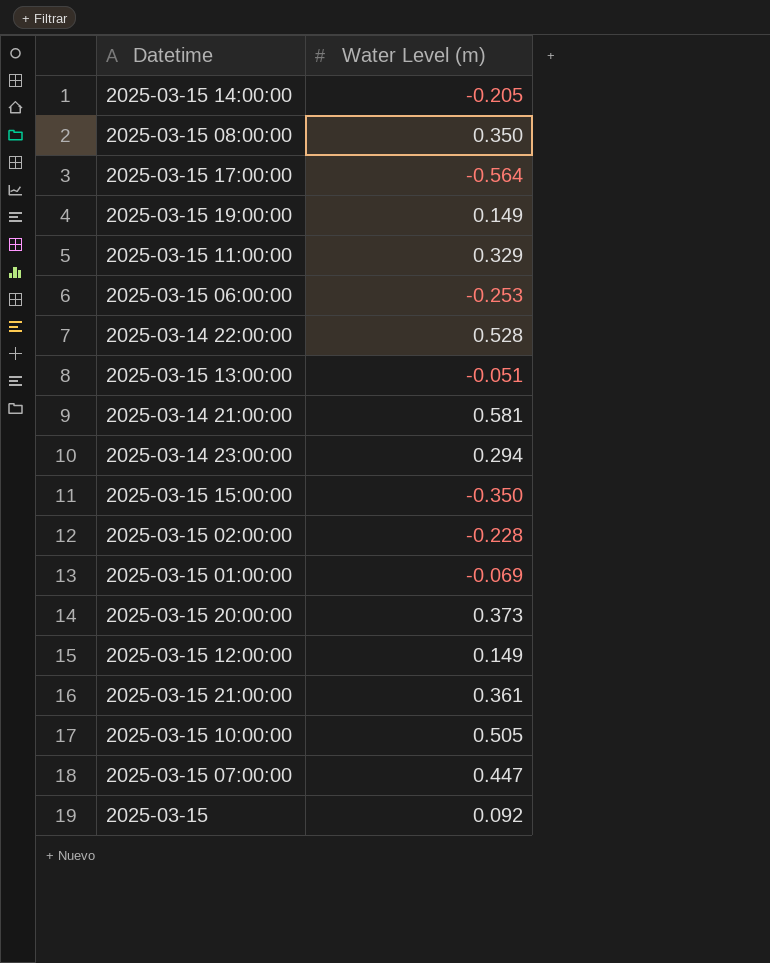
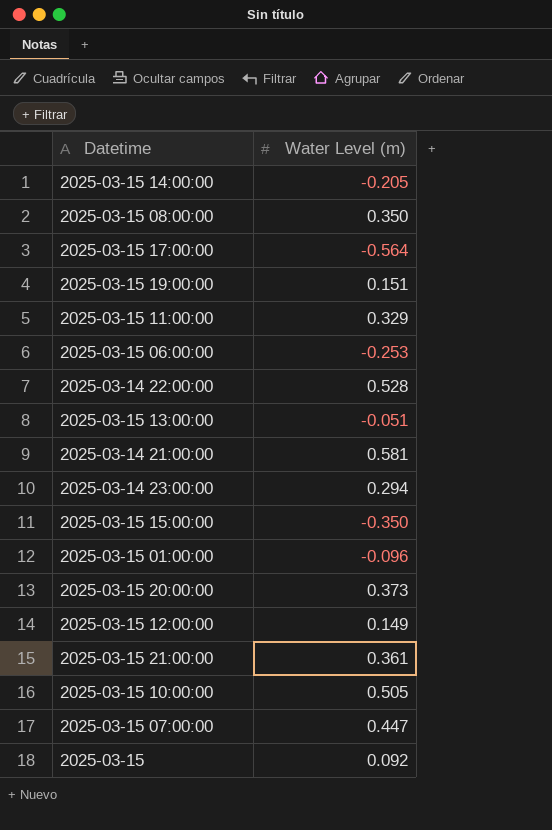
row 2025-03-15 02:00:00: -0.228 -> none
2025-03-15 19:00:00 | Water Level (m): 0.149 -> 0.151
2025-03-15 01:00:00 | Water Level (m): -0.069 -> -0.096

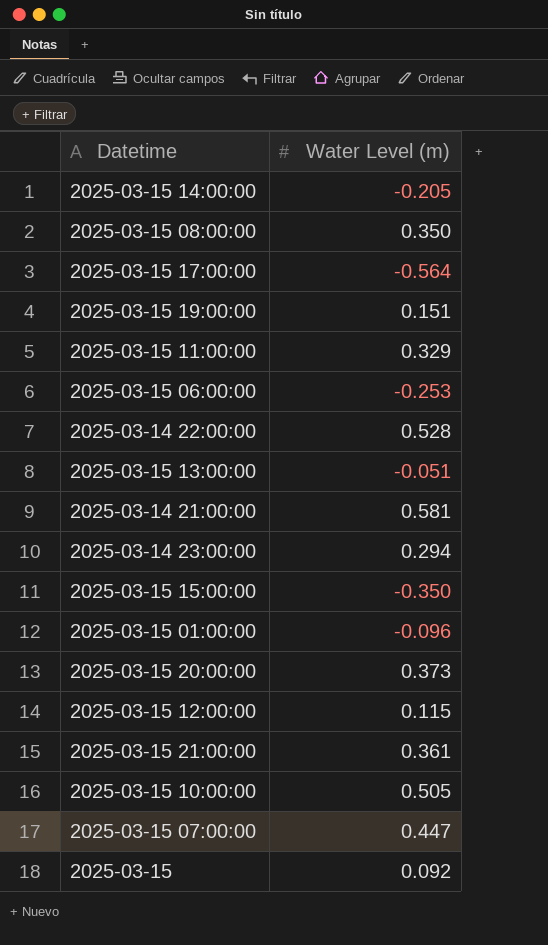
2025-03-15 12:00:00 | Water Level (m): 0.149 -> 0.115

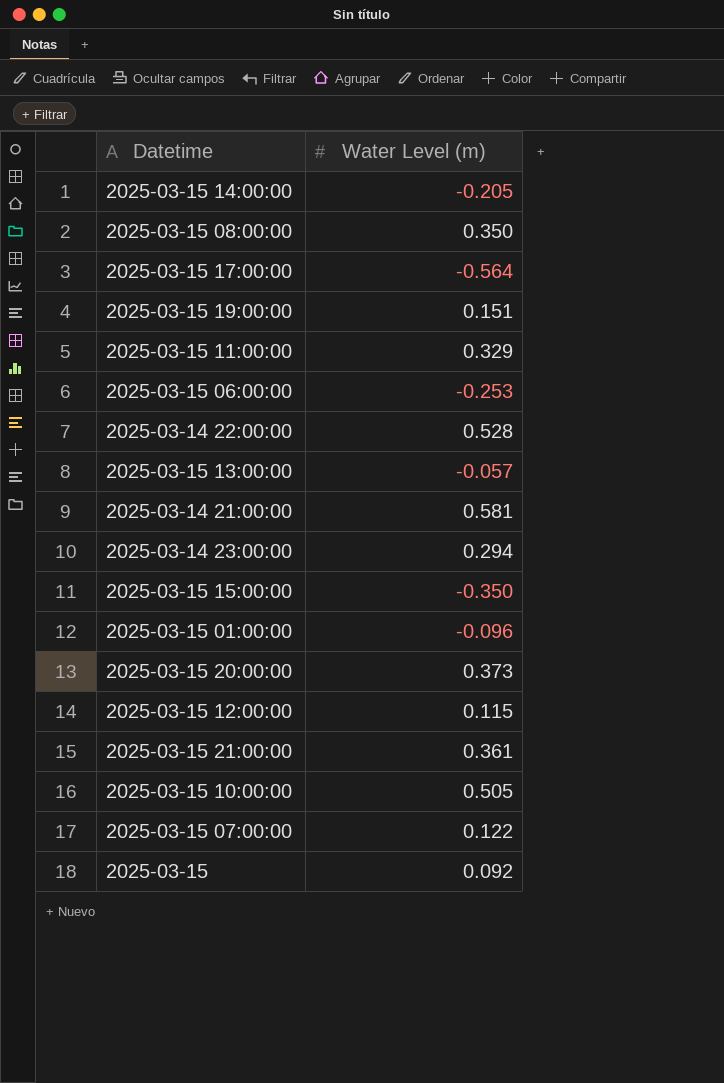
2025-03-15 13:00:00 | Water Level (m): -0.051 -> -0.057
2025-03-15 07:00:00 | Water Level (m): 0.447 -> 0.122

